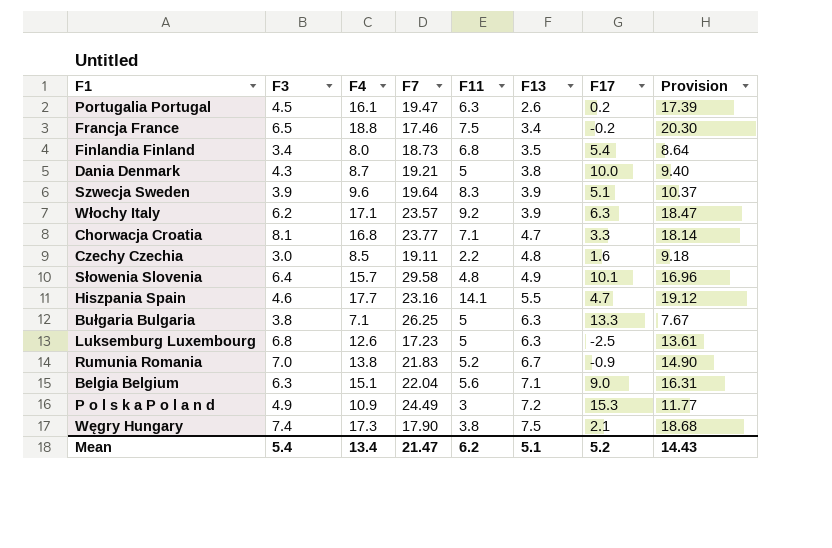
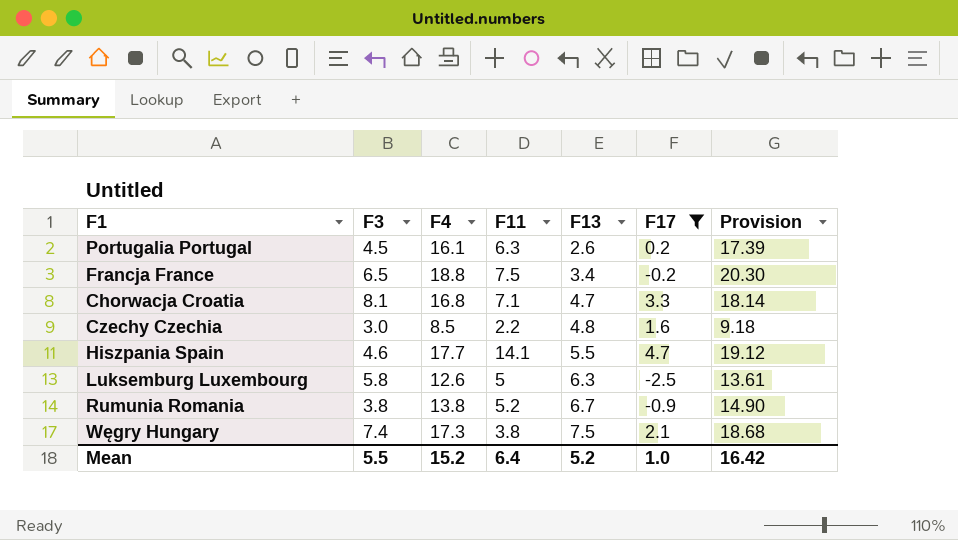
filter: none -> F17 <= 4.7
column F7 | position: 4 -> none
Luksemburg Luxembourg | F3: 6.8 -> 5.8
Rumunia Romania | F3: 7.0 -> 3.8
Mean | F3: 5.4 -> 5.5
Mean | F4: 13.4 -> 15.2
Mean | F11: 6.2 -> 6.4
Mean | F13: 5.1 -> 5.2
Mean | F17: 5.2 -> 1.0
Mean | Provision: 14.43 -> 16.42

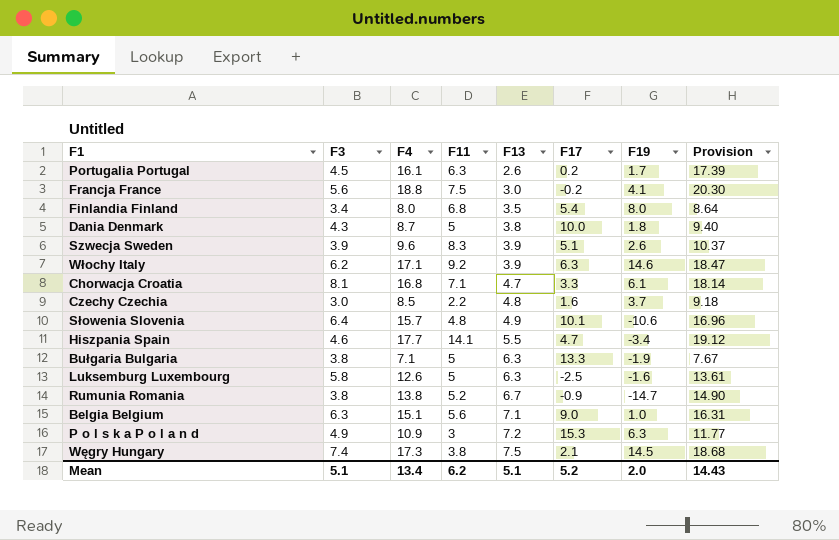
filter: F17 <= 4.7 -> none
column F19 | position: none -> 7
Francja France | F3: 6.5 -> 5.6
Francja France | F13: 3.4 -> 3.0
Mean | F3: 5.5 -> 5.1
Mean | F4: 15.2 -> 13.4
Mean | F11: 6.4 -> 6.2
Mean | F13: 5.2 -> 5.1
Mean | F17: 1.0 -> 5.2
Mean | Provision: 16.42 -> 14.43

